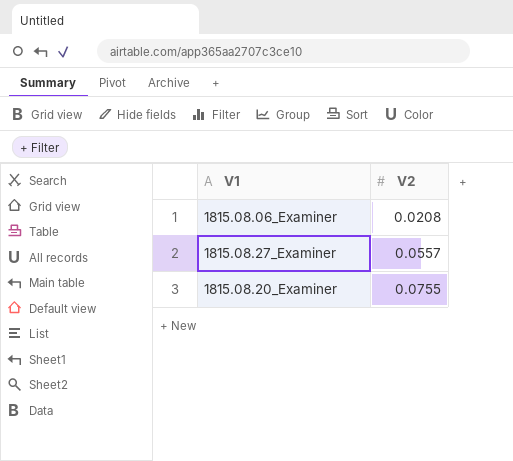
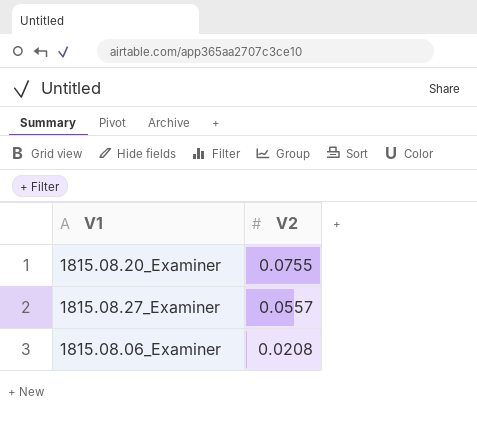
row order: V2 ascending -> V2 descending

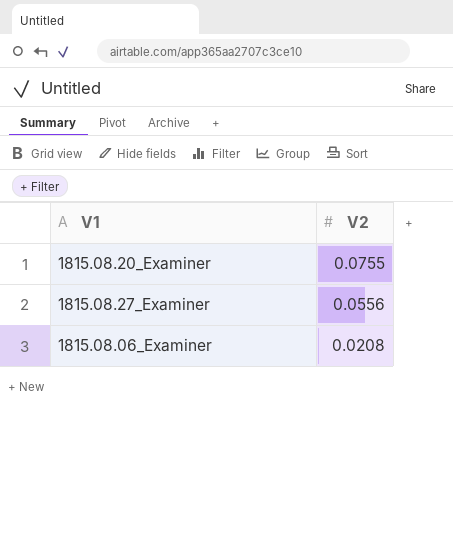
1815.08.27_Examiner | V2: 0.0557 -> 0.0556

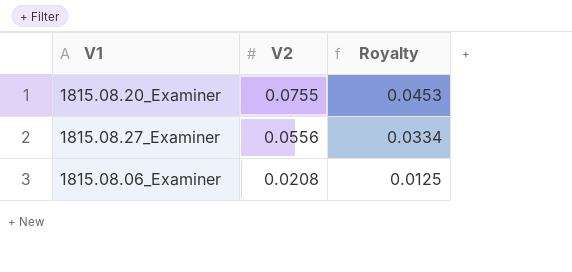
column Royalty | formula: none -> [V2] * 0.6

